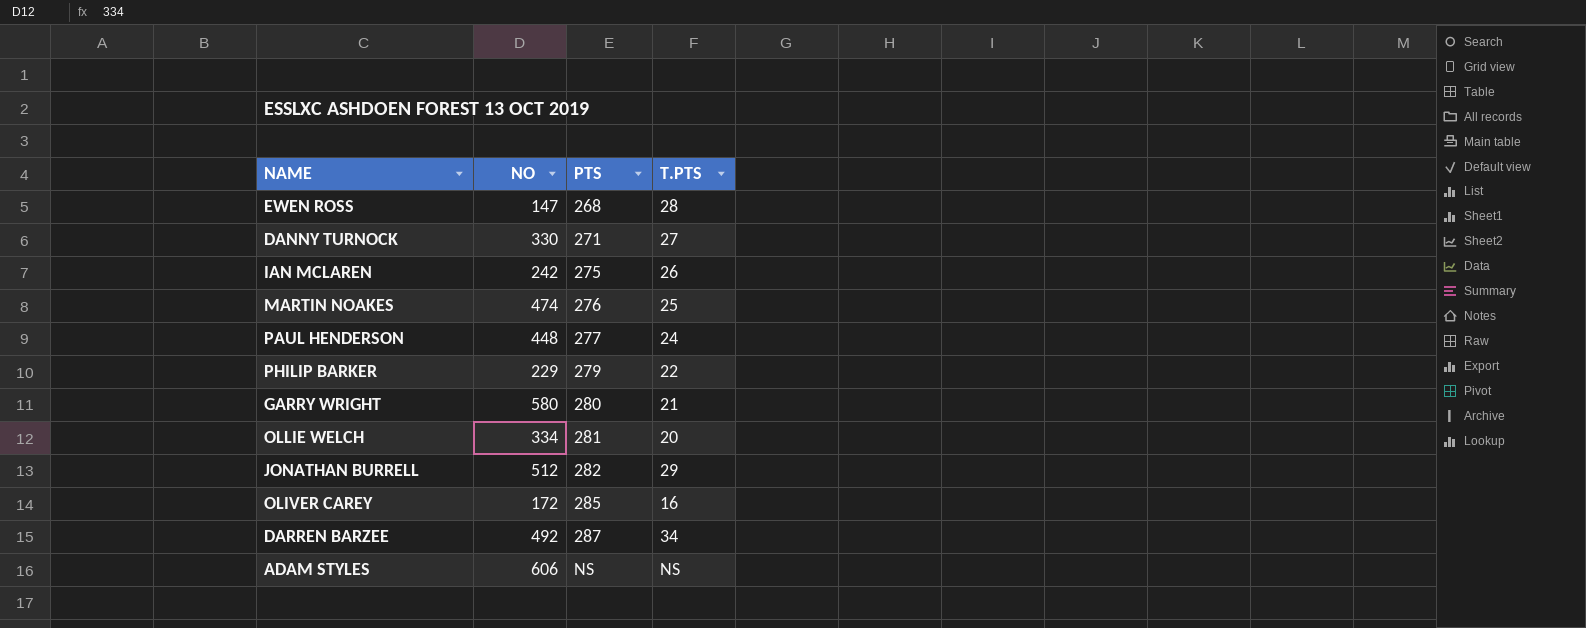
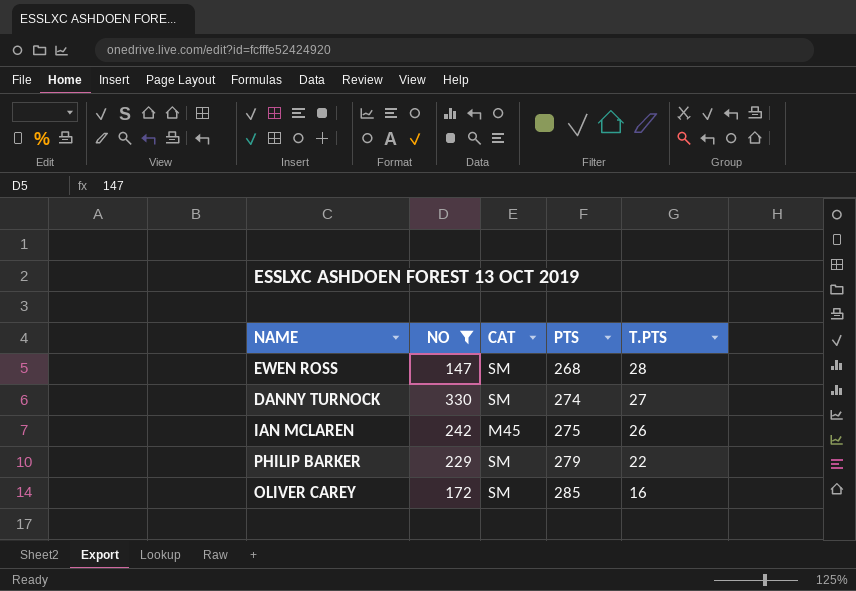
filter: none -> NO <= 330
column CAT | position: none -> 3
DANNY TURNOCK | PTS: 271 -> 274

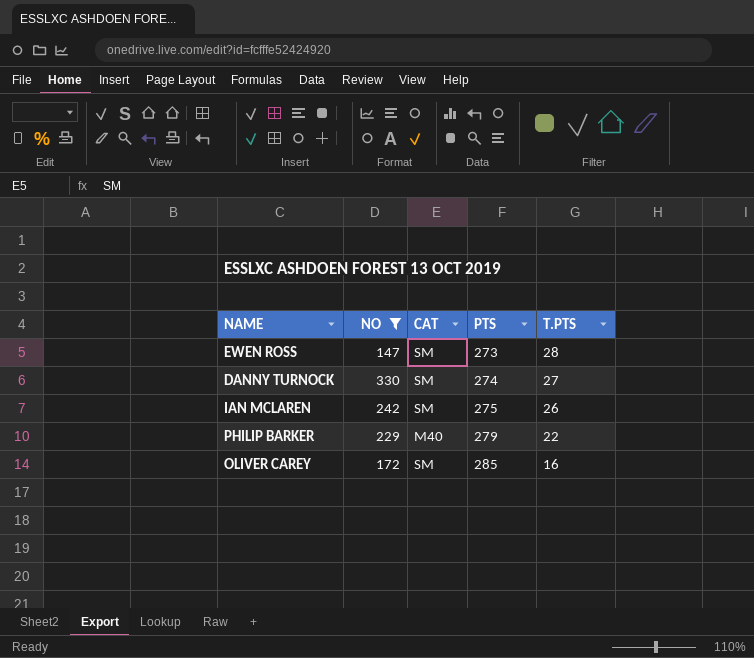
EWEN ROSS | PTS: 268 -> 273
IAN MCLAREN | CAT: M45 -> SM
PHILIP BARKER | CAT: SM -> M40

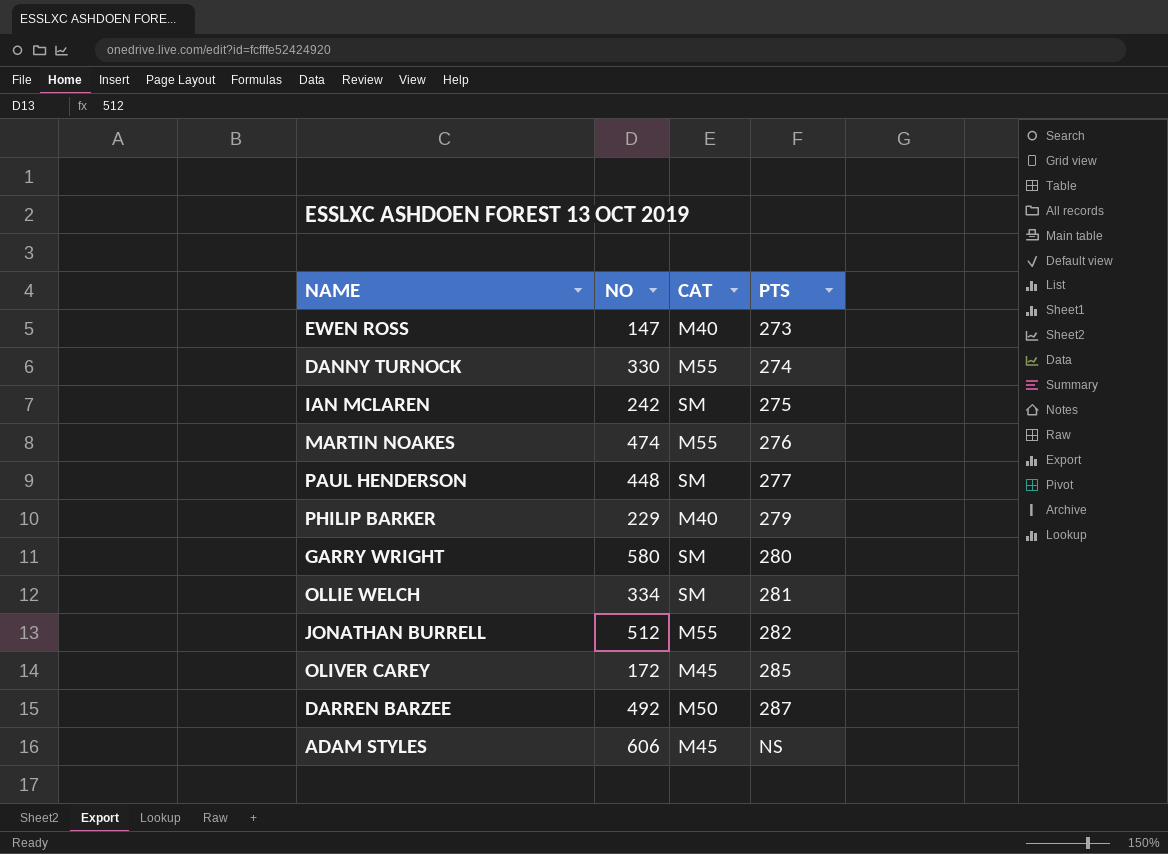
filter: NO <= 330 -> none
column T.PTS | position: 5 -> none
EWEN ROSS | CAT: SM -> M40
DANNY TURNOCK | CAT: SM -> M55
OLIVER CAREY | CAT: SM -> M45

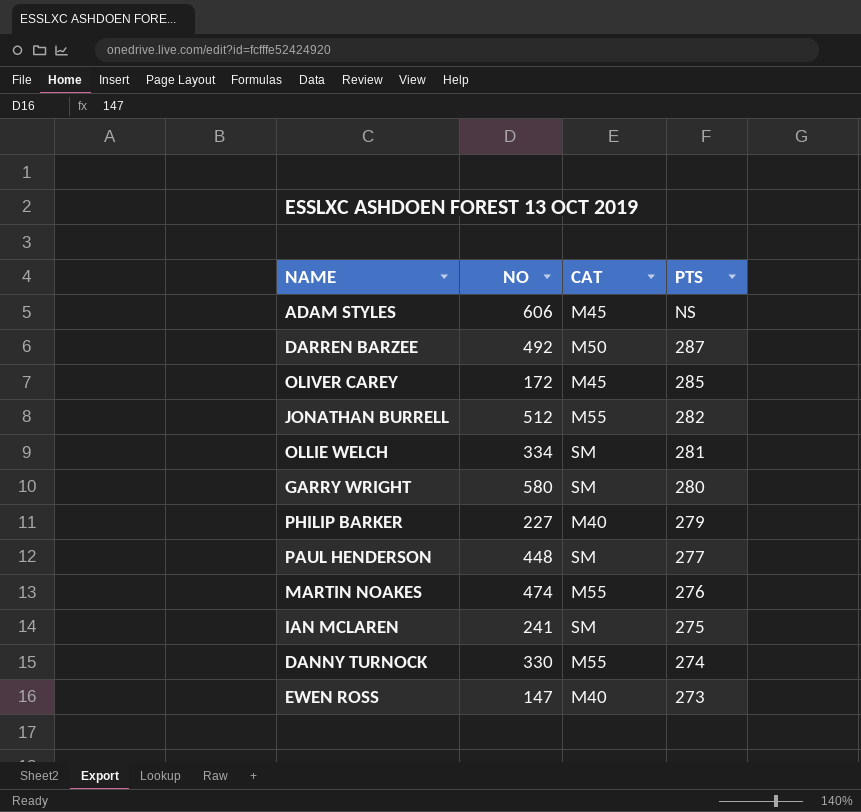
row order: PTS ascending -> PTS descending
PHILIP BARKER | NO: 229 -> 227
IAN MCLAREN | NO: 242 -> 241

